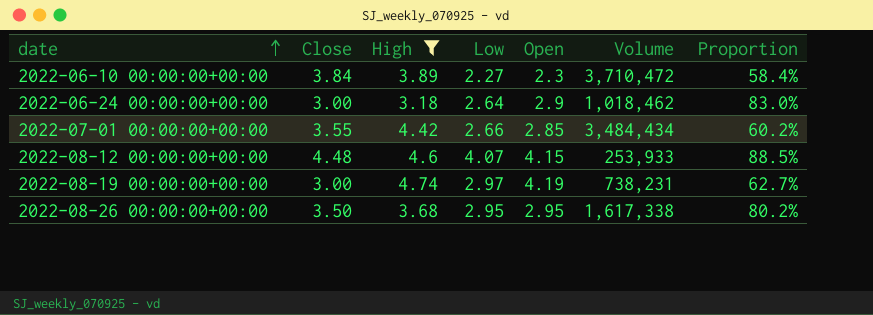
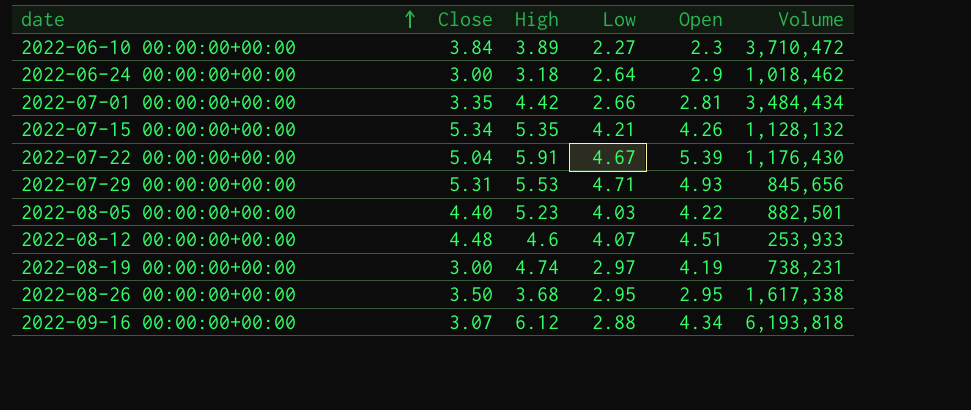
filter: High <= 4.74 -> none
column Proportion | formula: [Low] / [High] -> none
2022-07-01 00:00:00+00:00 | Close: 3.55 -> 3.35
2022-07-01 00:00:00+00:00 | Open: 2.85 -> 2.81
2022-08-12 00:00:00+00:00 | Open: 4.15 -> 4.51

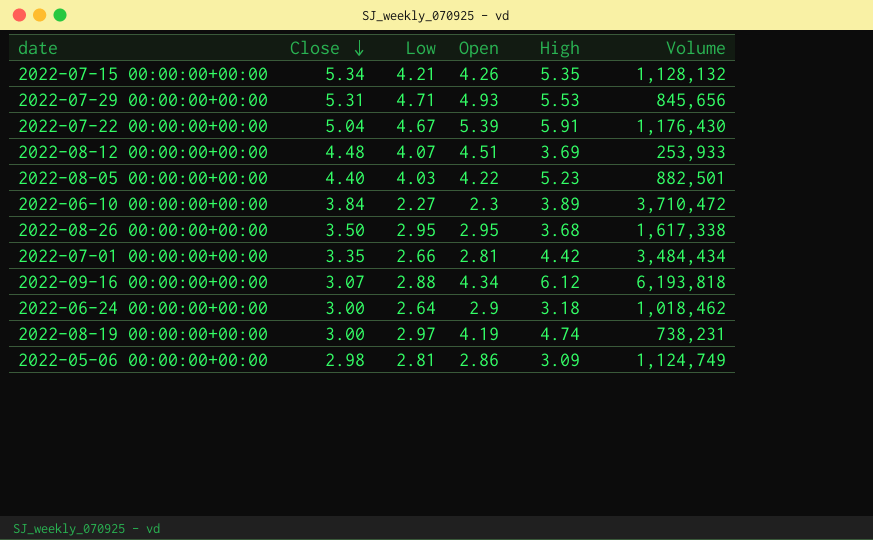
row order: date ascending -> Close descending
column High | position: 3 -> 5
2022-08-12 00:00:00+00:00 | High: 4.6 -> 3.69
row 2022-05-06 00:00:00+00:00: none -> 2.98 | 2.81 | 2.86 | 3.09 | 1,124,749

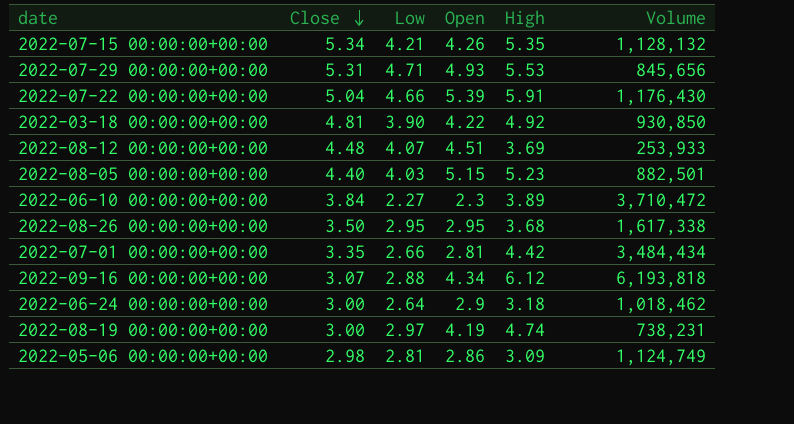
2022-07-22 00:00:00+00:00 | Low: 4.67 -> 4.66
row 2022-03-18 00:00:00+00:00: none -> 4.81 | 3.90 | 4.22 | 4.92 | 930,850
2022-08-05 00:00:00+00:00 | Open: 4.22 -> 5.15

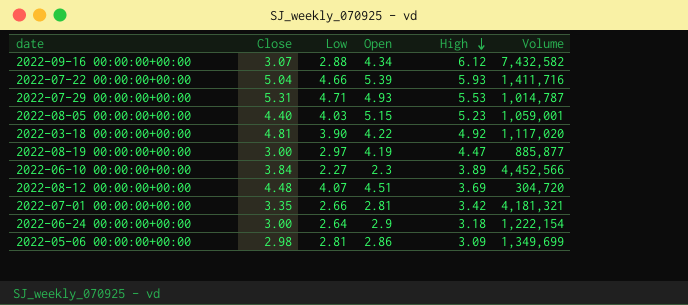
row order: Close descending -> High descending
row 2022-07-15 00:00:00+00:00: 5.34 | 4.21 | 4.26 | 5.35 | 1,128,132 -> none
row 2022-08-26 00:00:00+00:00: 3.50 | 2.95 | 2.95 | 3.68 | 1,617,338 -> none
2022-09-16 00:00:00+00:00 | Volume: 6,193,818 -> 7,432,582
2022-07-22 00:00:00+00:00 | High: 5.91 -> 5.93
2022-07-22 00:00:00+00:00 | Volume: 1,176,430 -> 1,411,716
2022-07-29 00:00:00+00:00 | Volume: 845,656 -> 1,014,787
2022-08-05 00:00:00+00:00 | Volume: 882,501 -> 1,059,001
2022-03-18 00:00:00+00:00 | Volume: 930,850 -> 1,117,020
2022-08-19 00:00:00+00:00 | High: 4.74 -> 4.47
2022-08-19 00:00:00+00:00 | Volume: 738,231 -> 885,877
2022-06-10 00:00:00+00:00 | Volume: 3,710,472 -> 4,452,566
2022-08-12 00:00:00+00:00 | Volume: 253,933 -> 304,720
2022-07-01 00:00:00+00:00 | High: 4.42 -> 3.42
2022-07-01 00:00:00+00:00 | Volume: 3,484,434 -> 4,181,321
2022-06-24 00:00:00+00:00 | Volume: 1,018,462 -> 1,222,154
2022-05-06 00:00:00+00:00 | Volume: 1,124,749 -> 1,349,699

